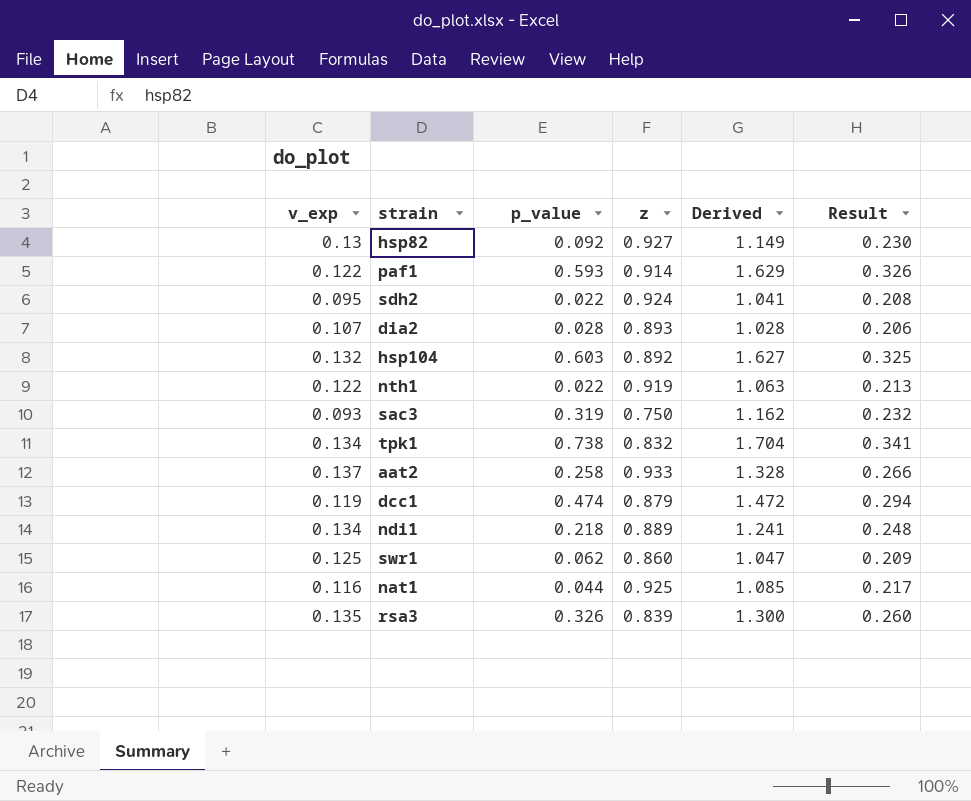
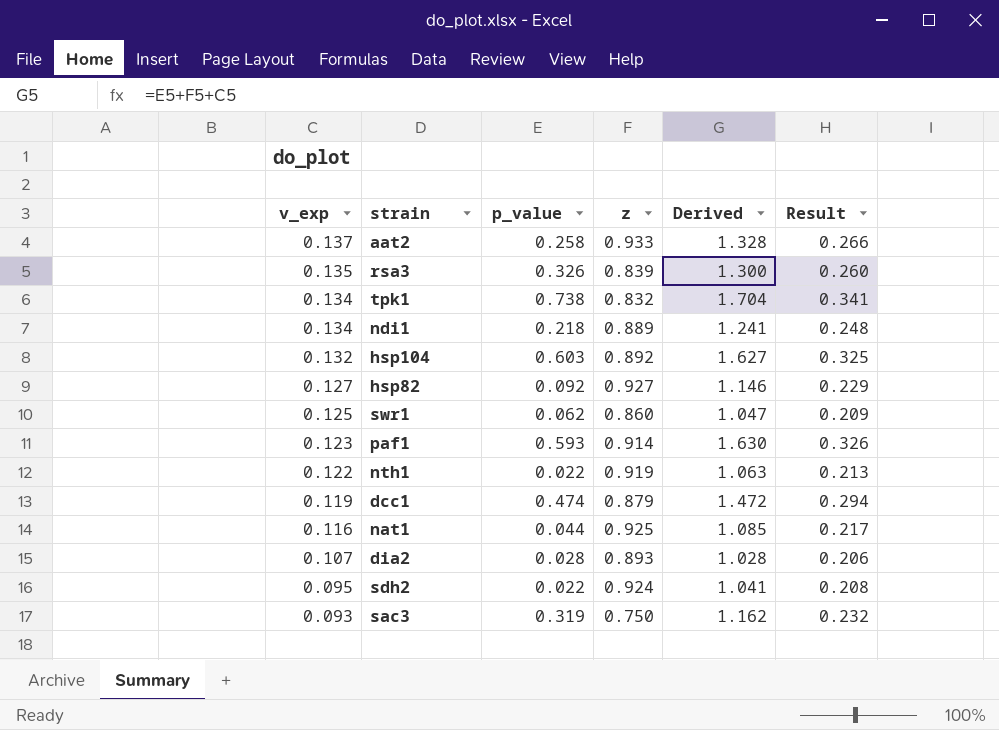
row order: none -> v_exp descending
hsp82 | v_exp: 0.13 -> 0.127
hsp82 | Derived: 1.149 -> 1.146
hsp82 | Result: 0.230 -> 0.229
paf1 | v_exp: 0.122 -> 0.123
paf1 | Derived: 1.629 -> 1.630

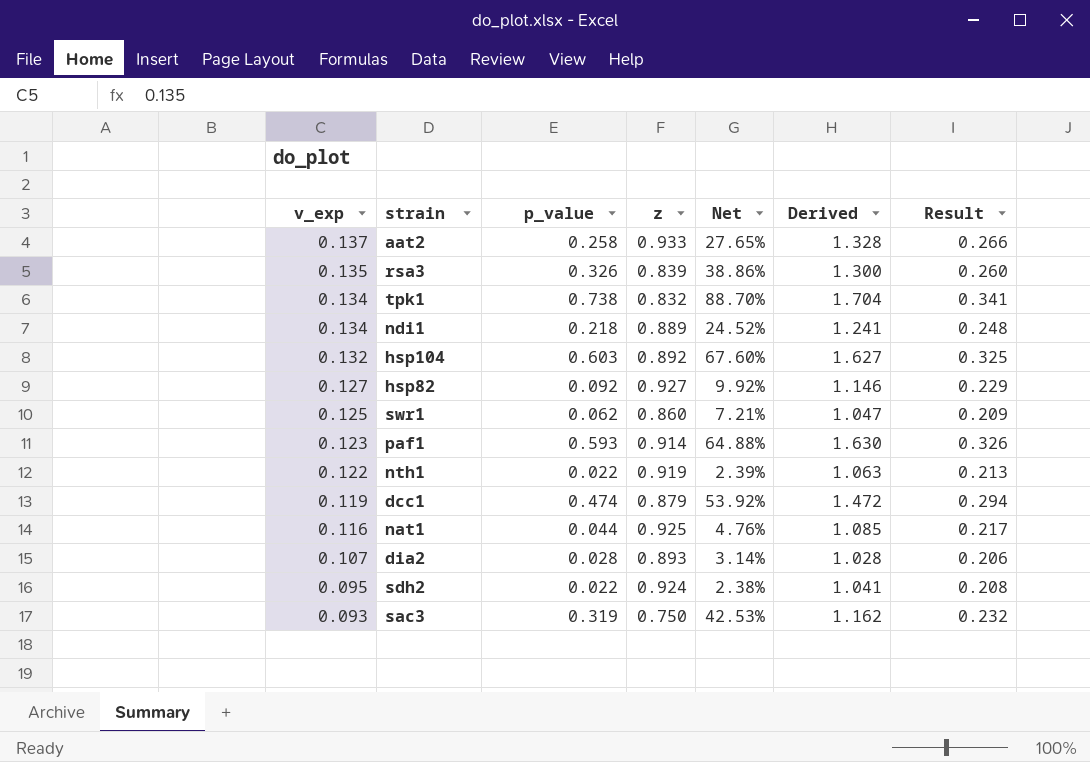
column Net | formula: none -> [p_value] / [z]

